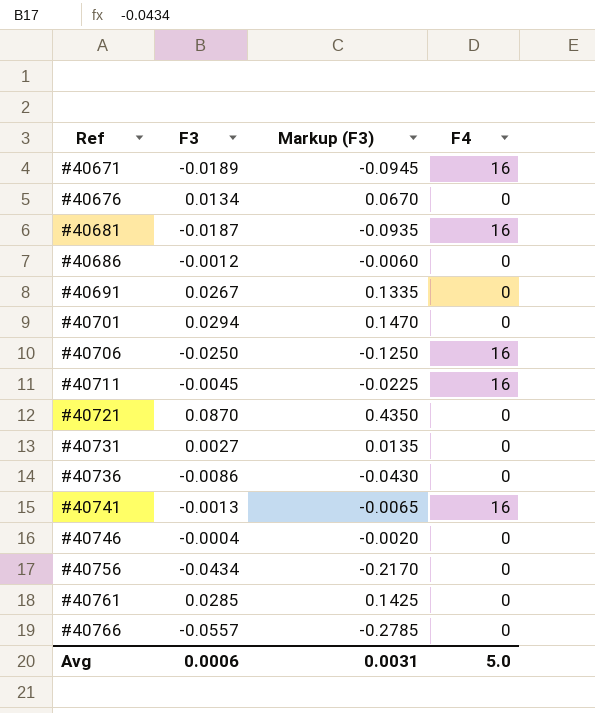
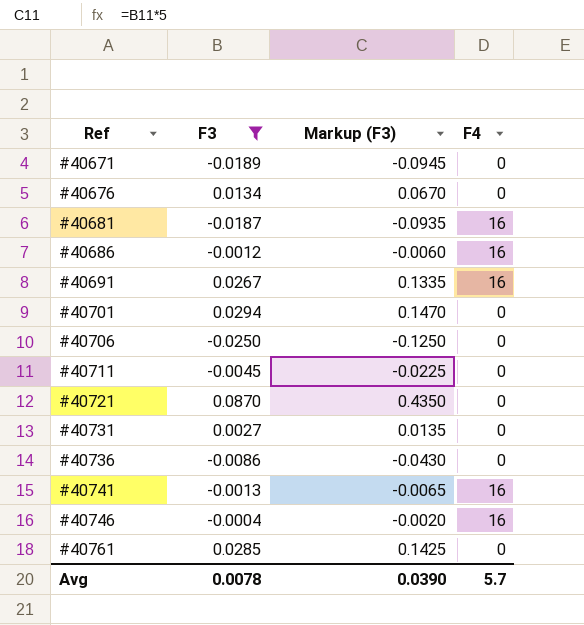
filter: none -> F3 >= -0.0250
#40671 | F4: 16 -> 0
#40686 | F4: 0 -> 16
#40691 | F4: 0 -> 16
#40706 | F4: 16 -> 0
#40711 | F4: 16 -> 0
#40746 | F4: 0 -> 16
Avg | F3: 0.0006 -> 0.0078
Avg | Markup (F3): 0.0031 -> 0.0390
Avg | F4: 5.0 -> 5.7

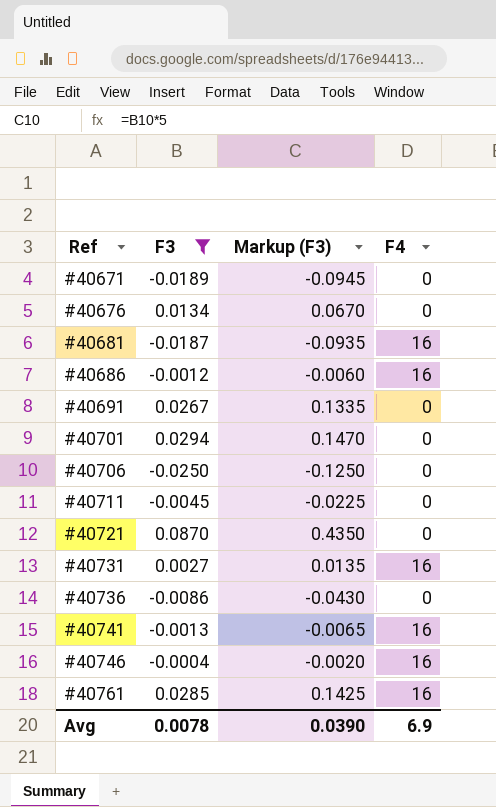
#40691 | F4: 16 -> 0
#40731 | F4: 0 -> 16
#40761 | F4: 0 -> 16
Avg | F4: 5.7 -> 6.9

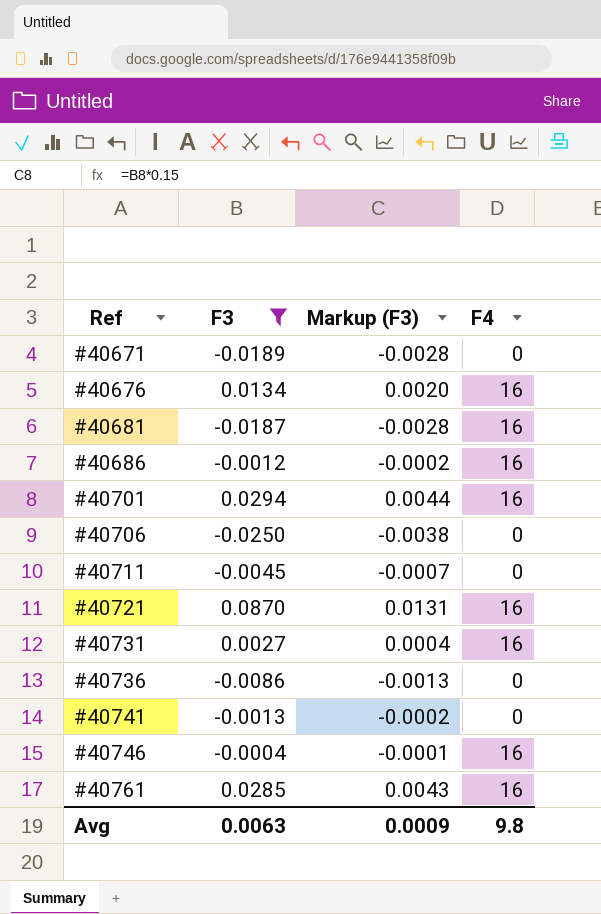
column Markup (F3) | formula: [F3] * 5 -> [F3] * 0.15
row #40691: 0.0267 | 0.1335 | 0 -> none
#40676 | F4: 0 -> 16
#40701 | F4: 0 -> 16
#40721 | F4: 0 -> 16
#40741 | F4: 16 -> 0
Avg | F3: 0.0078 -> 0.0063
Avg | Markup (F3): 0.0390 -> 0.0009
Avg | F4: 6.9 -> 9.8

